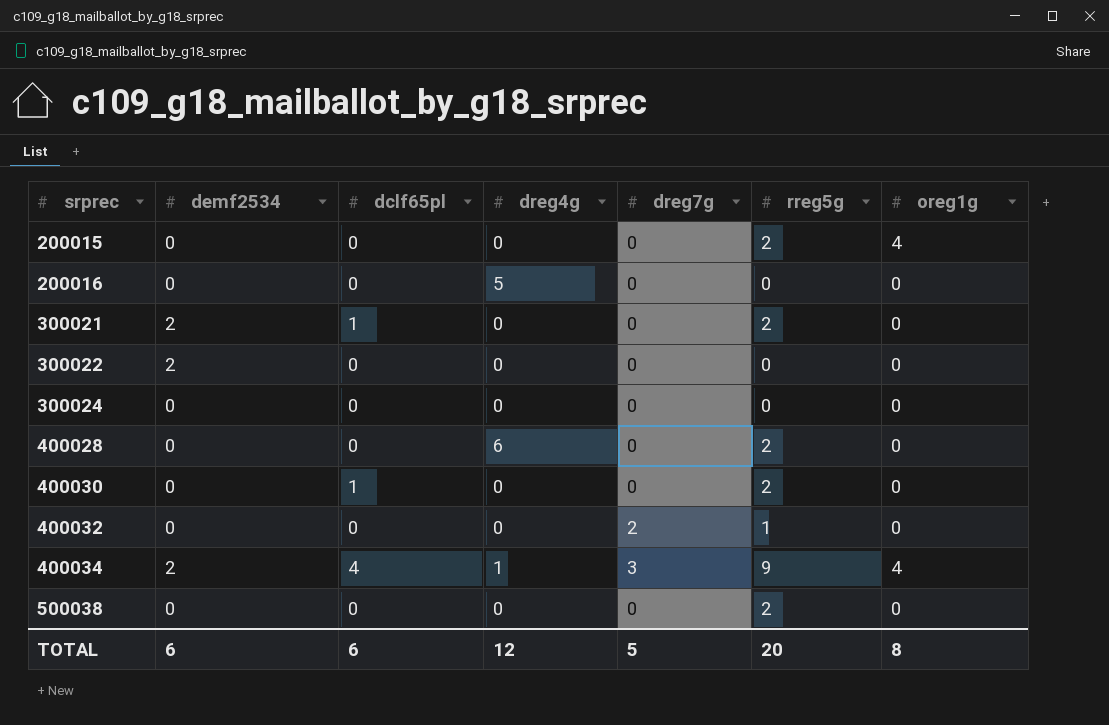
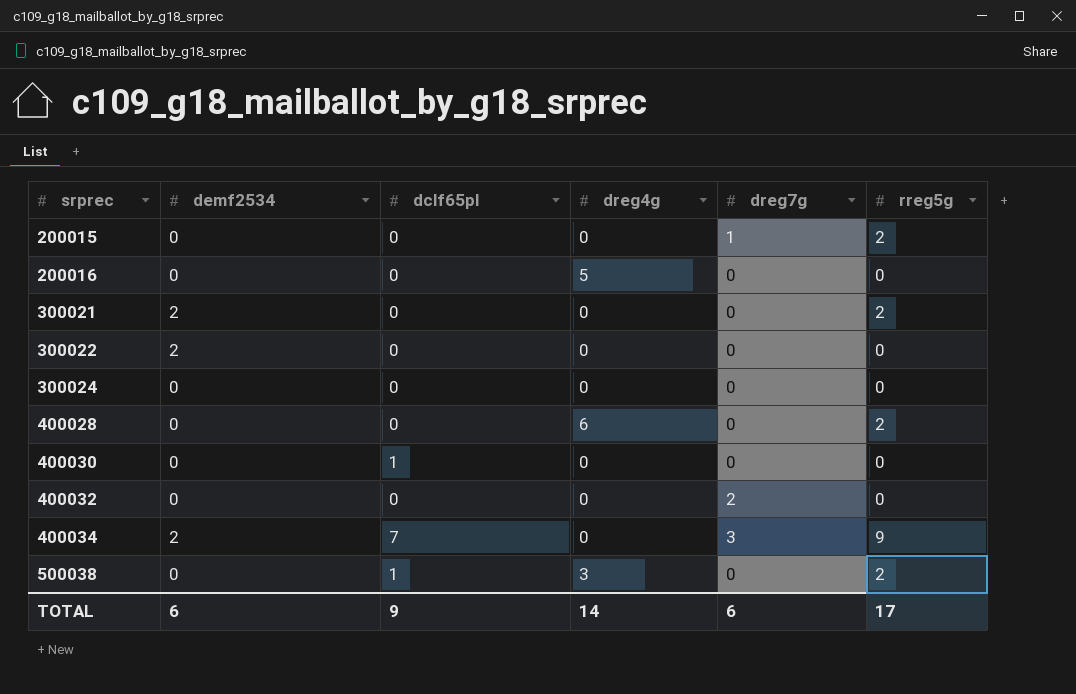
column oreg1g | position: 7 -> none
200015 | dreg7g: 0 -> 1
300021 | dclf65pl: 1 -> 0
400030 | rreg5g: 2 -> 0
400032 | rreg5g: 1 -> 0
400034 | dclf65pl: 4 -> 7
400034 | dreg4g: 1 -> 0
500038 | dclf65pl: 0 -> 1
500038 | dreg4g: 0 -> 3
TOTAL | dclf65pl: 6 -> 9
TOTAL | dreg4g: 12 -> 14
TOTAL | dreg7g: 5 -> 6
TOTAL | rreg5g: 20 -> 17

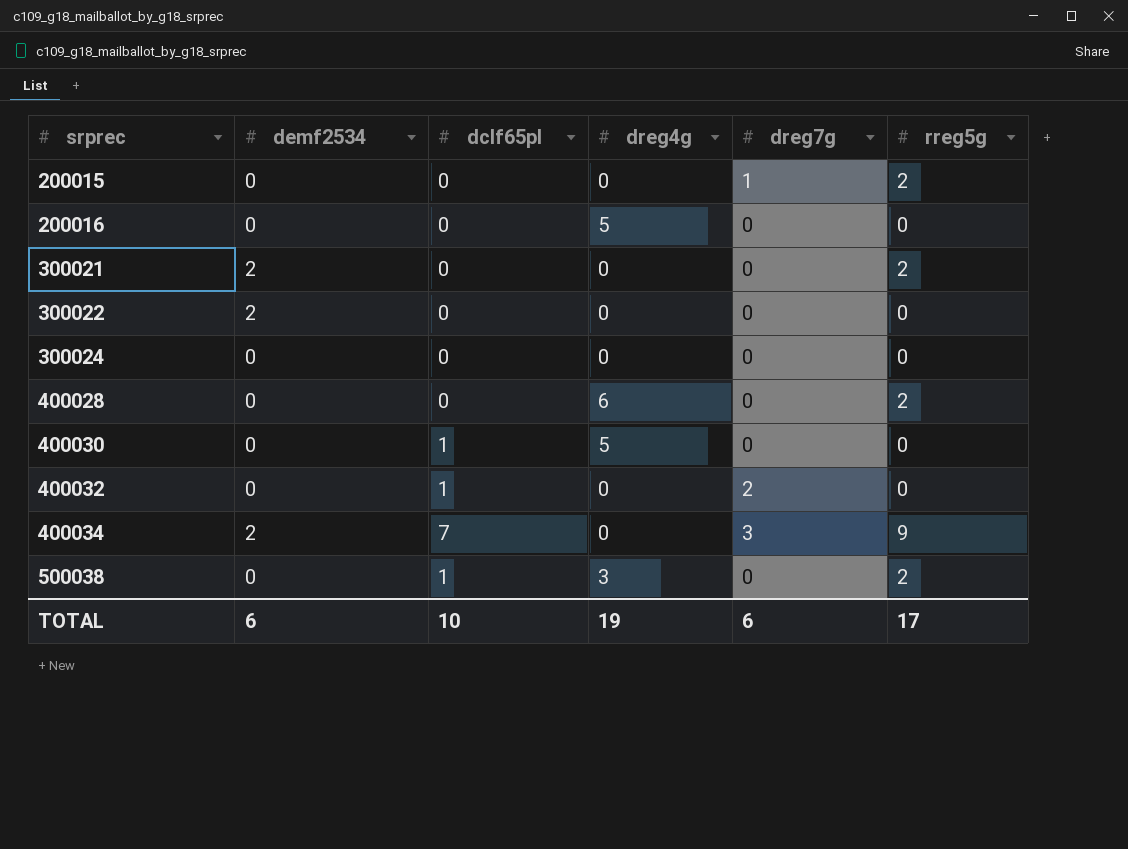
400030 | dreg4g: 0 -> 5
400032 | dclf65pl: 0 -> 1
TOTAL | dclf65pl: 9 -> 10
TOTAL | dreg4g: 14 -> 19

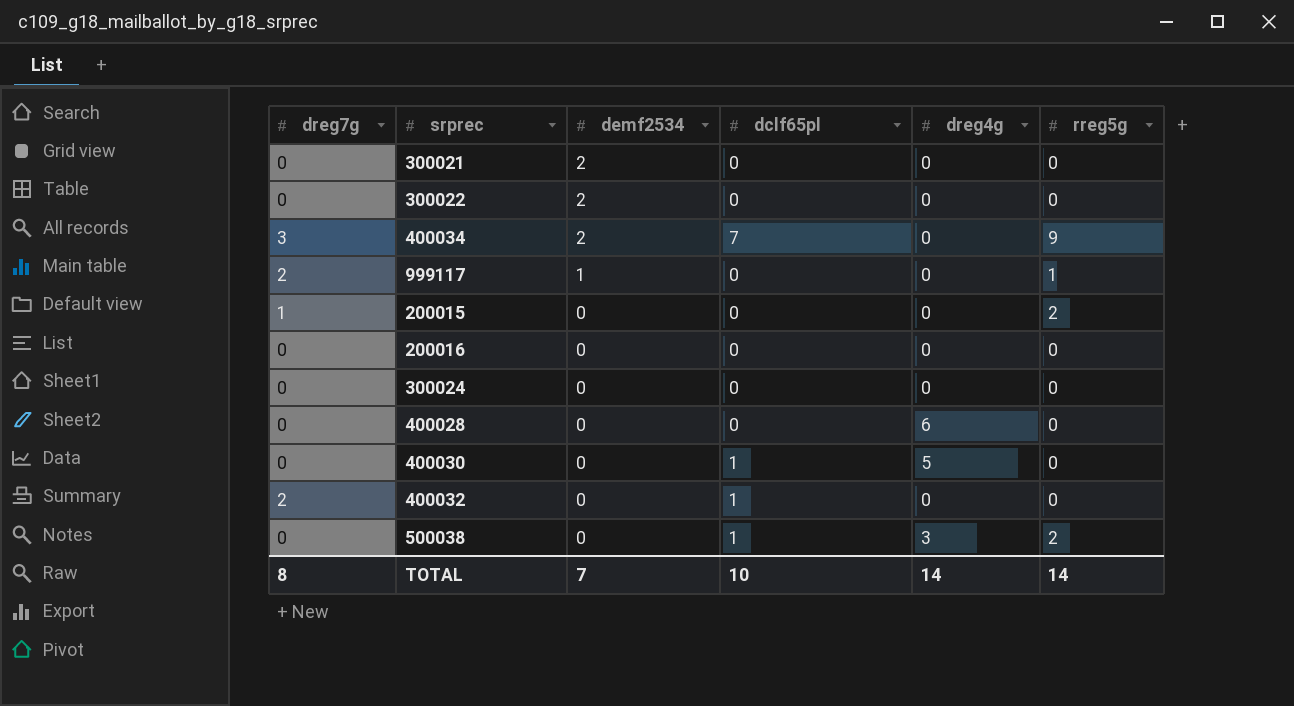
row order: srprec ascending -> demf2534 descending
column dreg7g | position: 5 -> 1
300021 | rreg5g: 2 -> 0
row 999117: none -> 2 | 1 | 0 | 0 | 1
200016 | dreg4g: 5 -> 0
400028 | rreg5g: 2 -> 0
TOTAL | dreg7g: 6 -> 8
TOTAL | demf2534: 6 -> 7
TOTAL | dreg4g: 19 -> 14
TOTAL | rreg5g: 17 -> 14

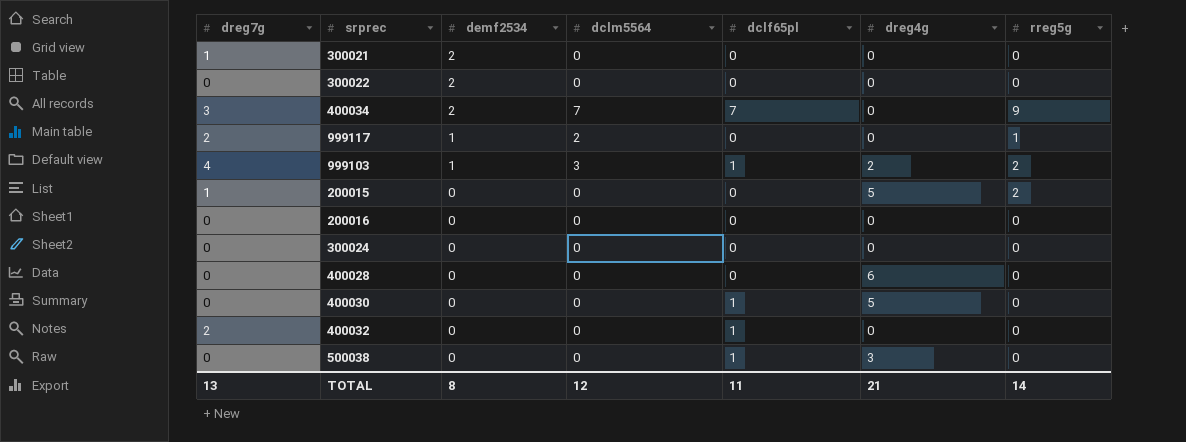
column dclm5564 | position: none -> 4
300021 | dreg7g: 0 -> 1
row 999103: none -> 4 | 1 | 3 | 1 | 2 | 2
200015 | dreg4g: 0 -> 5
500038 | rreg5g: 2 -> 0
TOTAL | dreg7g: 8 -> 13
TOTAL | demf2534: 7 -> 8
TOTAL | dclf65pl: 10 -> 11
TOTAL | dreg4g: 14 -> 21

